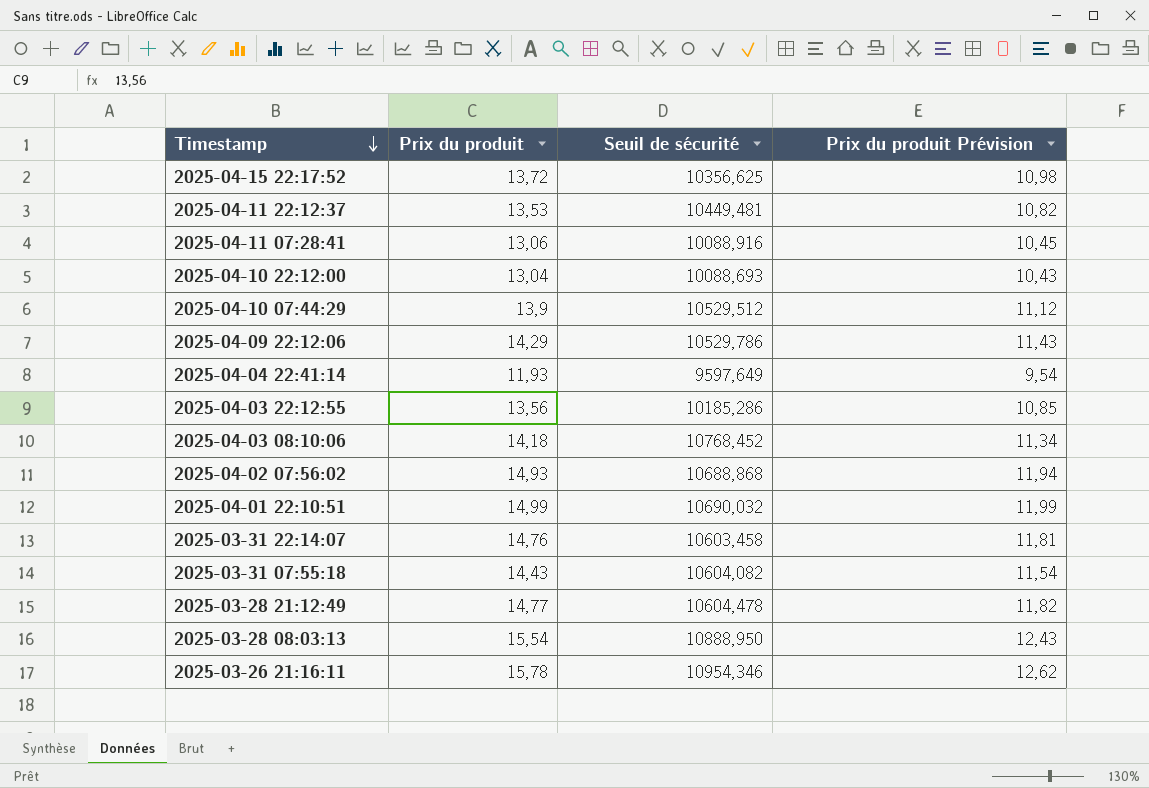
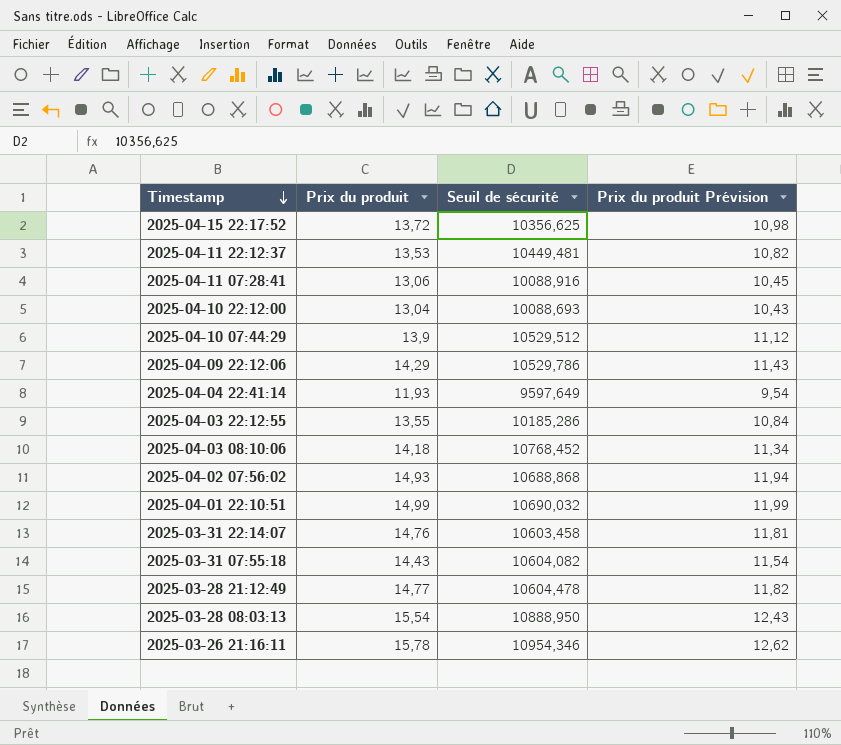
2025-04-03 22:12:55 | Prix du produit: 13,56 -> 13,55
2025-04-03 22:12:55 | Prix du produit Prévision: 10,85 -> 10,84

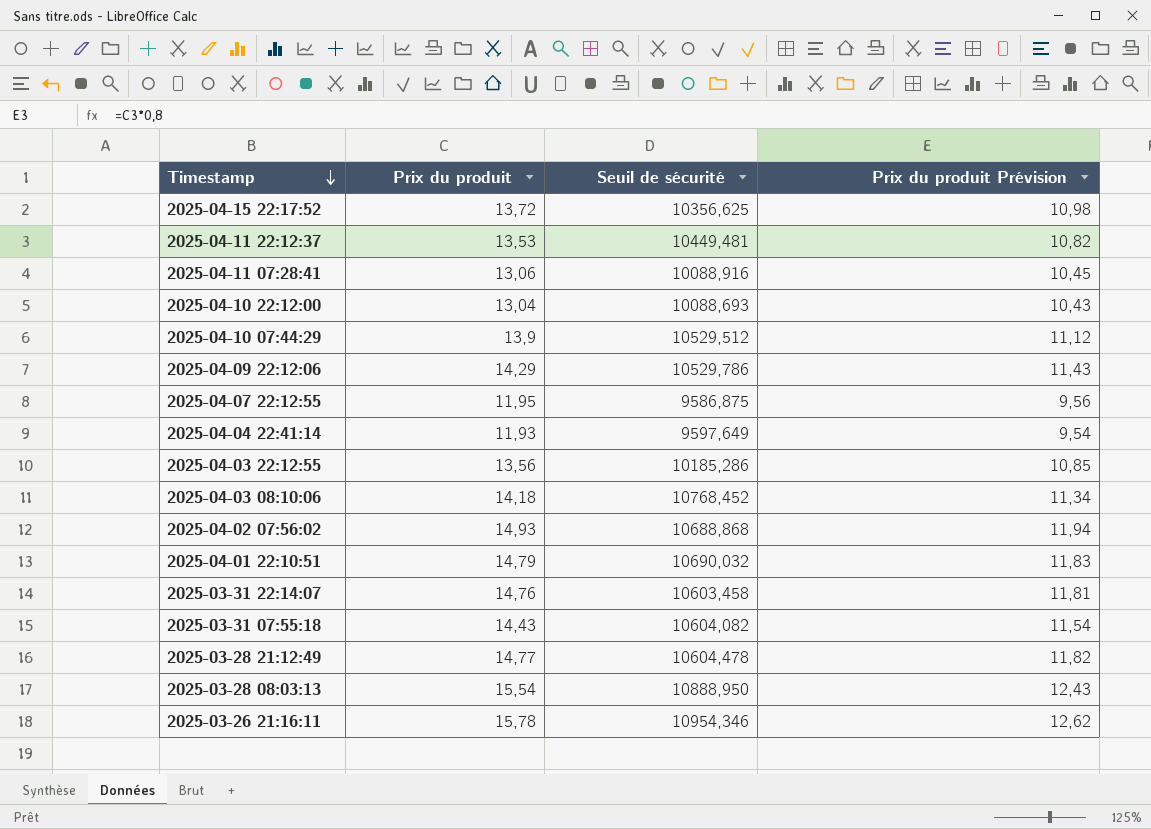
row 2025-04-07 22:12:55: none -> 11,95 | 9586,875 | 9,56
2025-04-03 22:12:55 | Prix du produit: 13,55 -> 13,56
2025-04-03 22:12:55 | Prix du produit Prévision: 10,84 -> 10,85
2025-04-01 22:10:51 | Prix du produit: 14,99 -> 14,79
2025-04-01 22:10:51 | Prix du produit Prévision: 11,99 -> 11,83

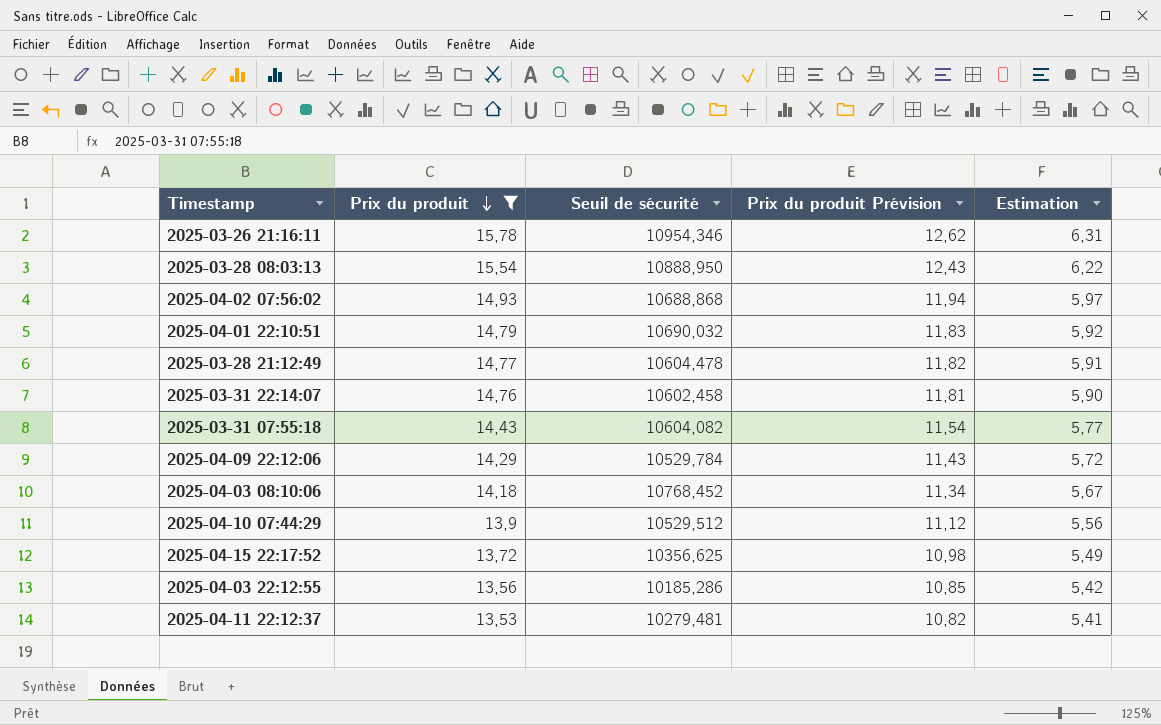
filter: none -> Prix du produit >= 13,53
row order: Timestamp descending -> Prix du produit descending
column Estimation | formula: none -> [Prix du produit] * 0,4
2025-03-31 22:14:07 | Seuil de sécurité: 10603,458 -> 10602,458
2025-04-09 22:12:06 | Seuil de sécurité: 10529,786 -> 10529,784
2025-04-11 22:12:37 | Seuil de sécurité: 10449,481 -> 10279,481

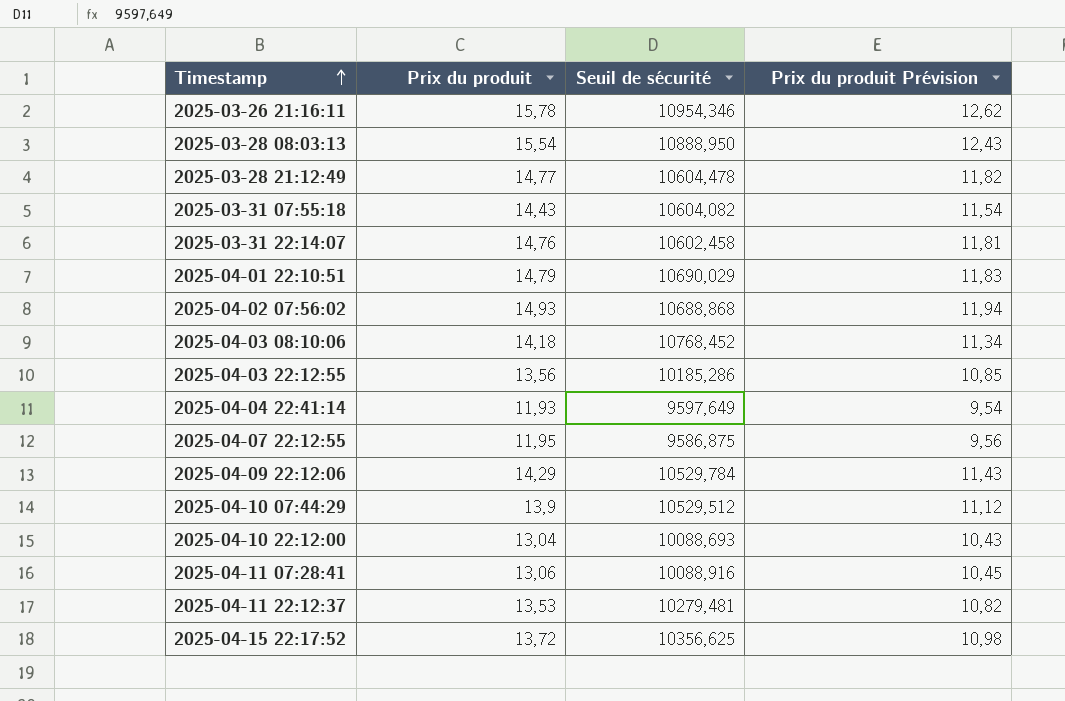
filter: Prix du produit >= 13,53 -> none
row order: Prix du produit descending -> Timestamp ascending
column Estimation | formula: [Prix du produit] * 0,4 -> none
2025-04-01 22:10:51 | Seuil de sécurité: 10690,032 -> 10690,029

